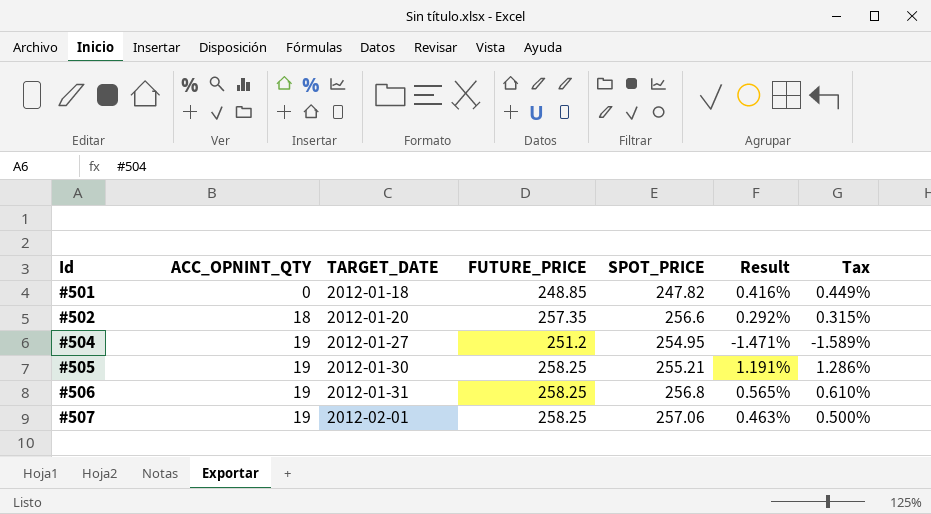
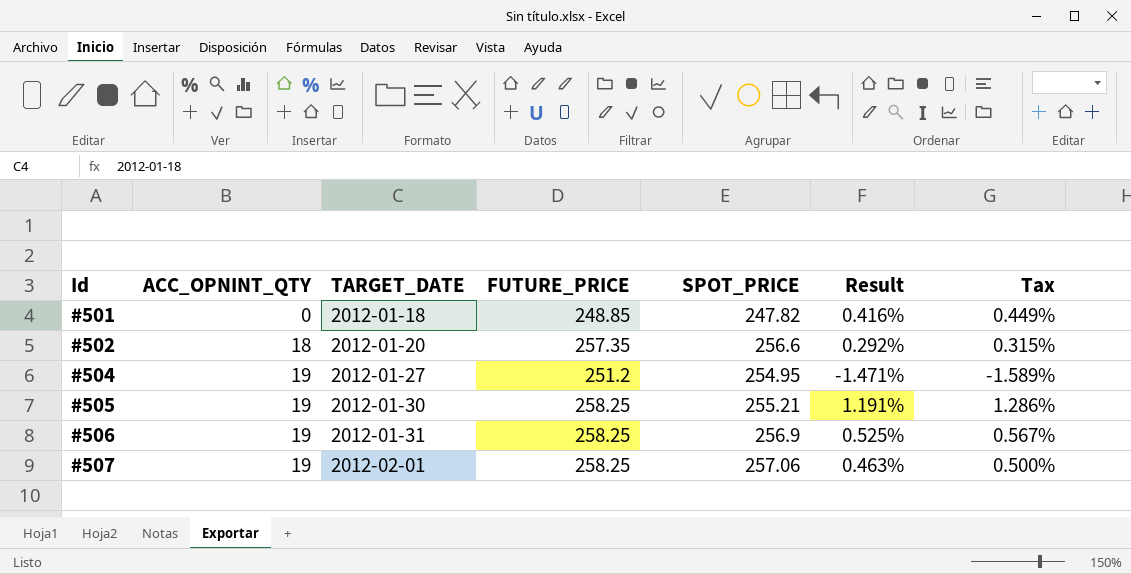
#506 | SPOT_PRICE: 256.8 -> 256.9
#506 | Result: 0.565% -> 0.525%
#506 | Tax: 0.610% -> 0.567%

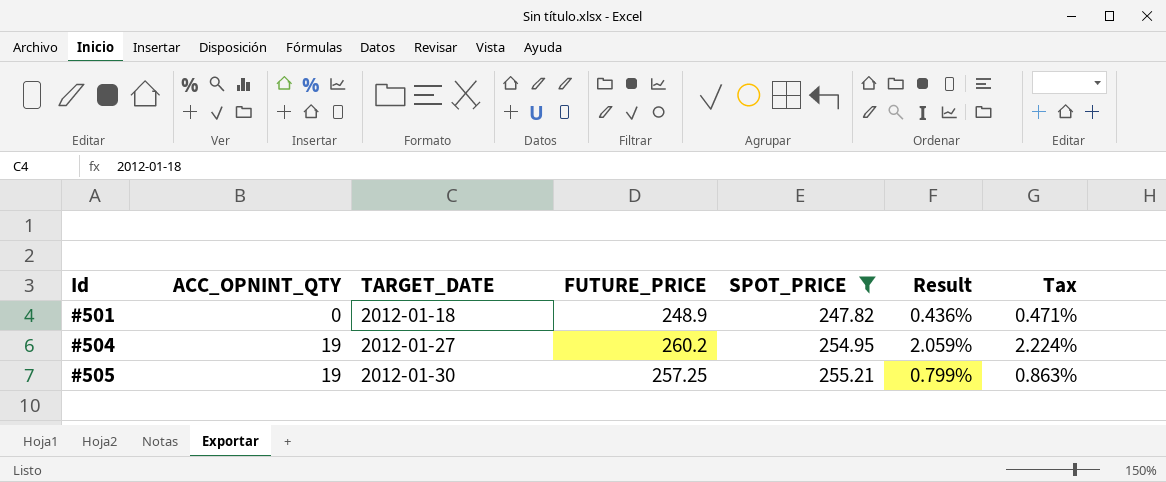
filter: none -> SPOT_PRICE <= 255.21
#501 | FUTURE_PRICE: 248.85 -> 248.9
#501 | Result: 0.416% -> 0.436%
#501 | Tax: 0.449% -> 0.471%
#504 | FUTURE_PRICE: 251.2 -> 260.2
#504 | Result: -1.471% -> 2.059%
#504 | Tax: -1.589% -> 2.224%
#505 | FUTURE_PRICE: 258.25 -> 257.25
#505 | Result: 1.191% -> 0.799%
#505 | Tax: 1.286% -> 0.863%

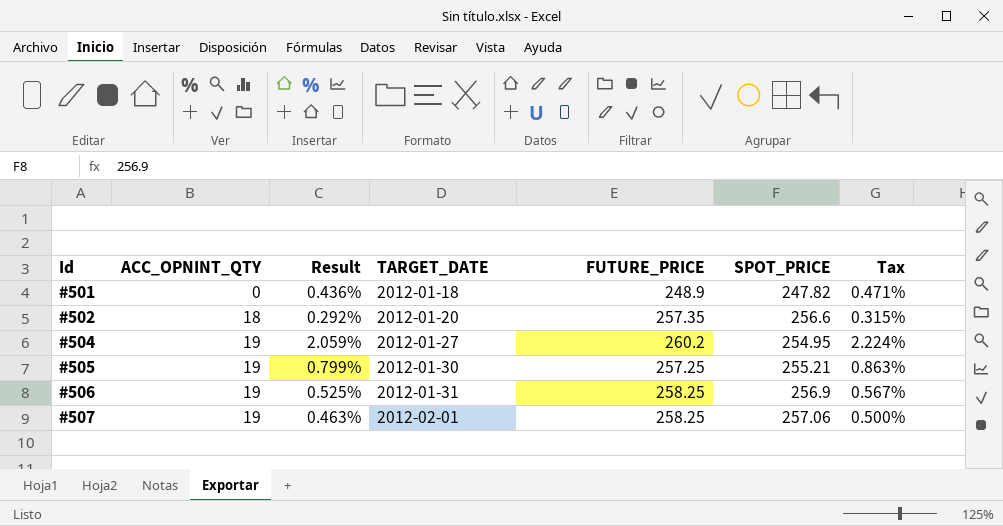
filter: SPOT_PRICE <= 255.21 -> none
column Result | position: 6 -> 3

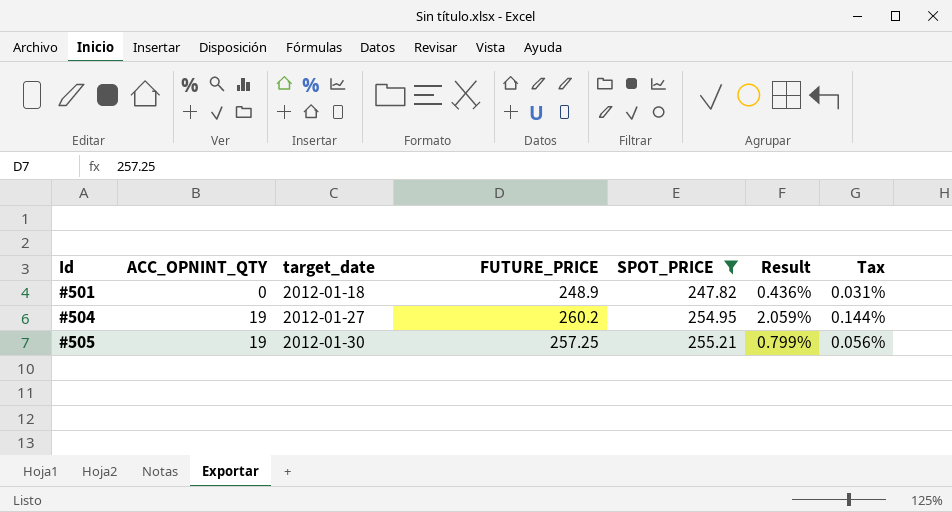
filter: none -> SPOT_PRICE <= 255.21
column name: TARGET_DATE -> target_date
column Result | position: 3 -> 6
column Tax | formula: [Result] * 1.08 -> [Result] * 0.07

